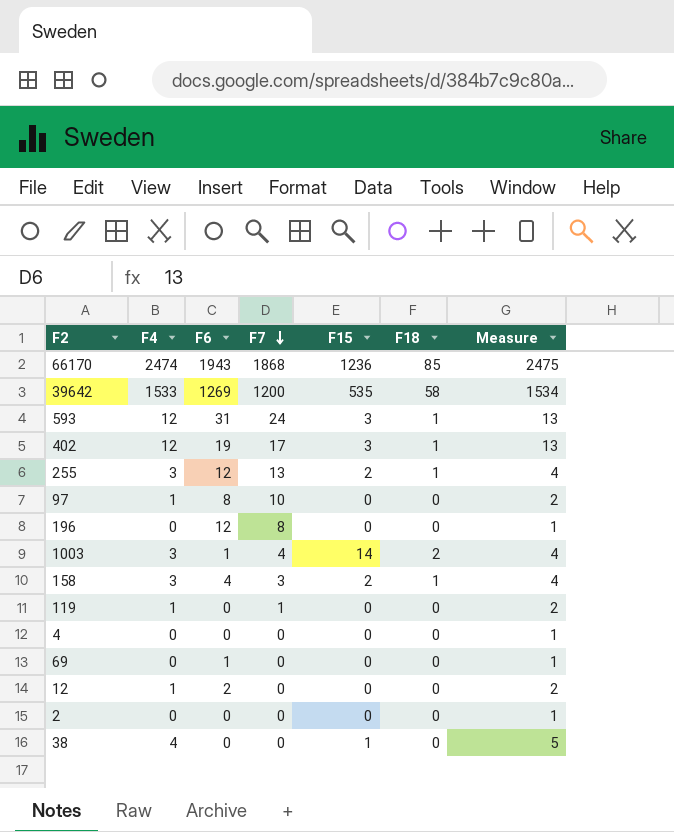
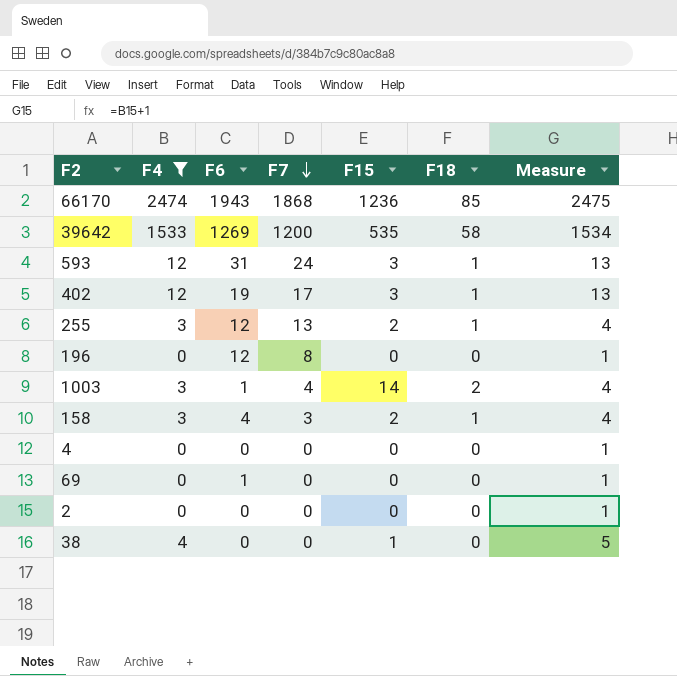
filter: none -> F4 != 1

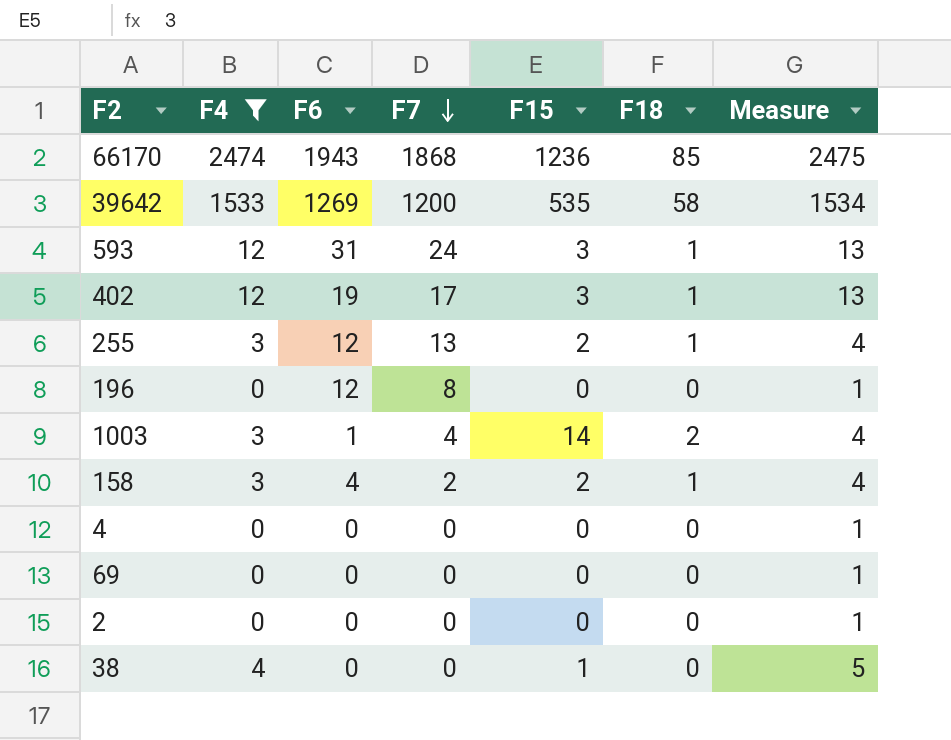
158 | F7: 3 -> 2
69 | F6: 1 -> 0

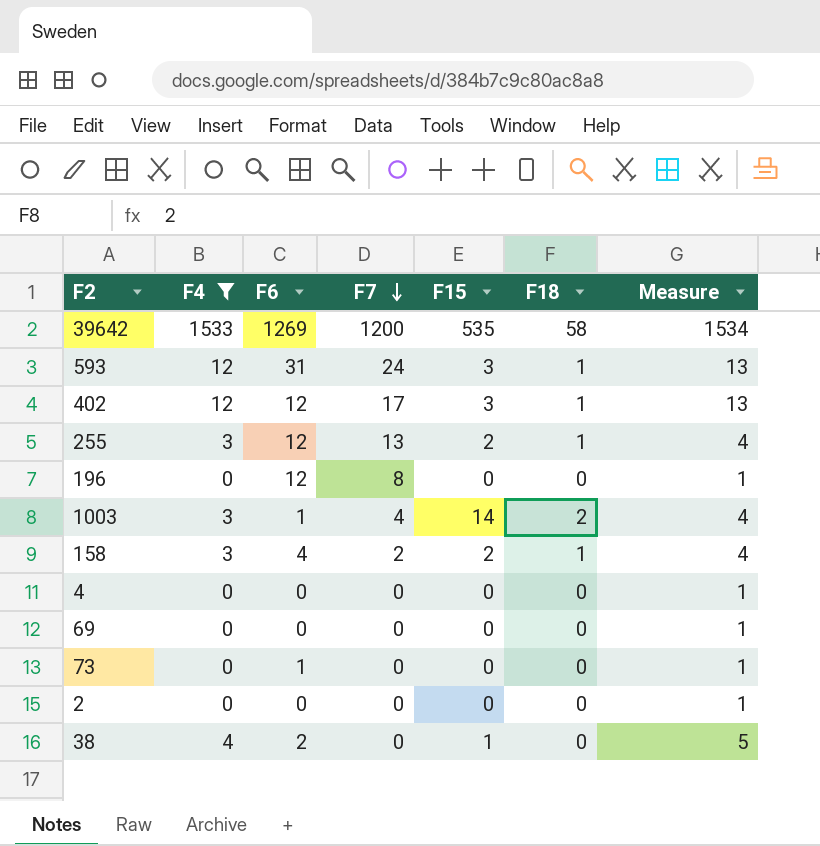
row 66170: 2474 | 1943 | 1868 | 1236 | 85 | 2475 -> none
402 | F6: 19 -> 12
row 73: none -> 0 | 1 | 0 | 0 | 0 | 1
38 | F6: 0 -> 2

